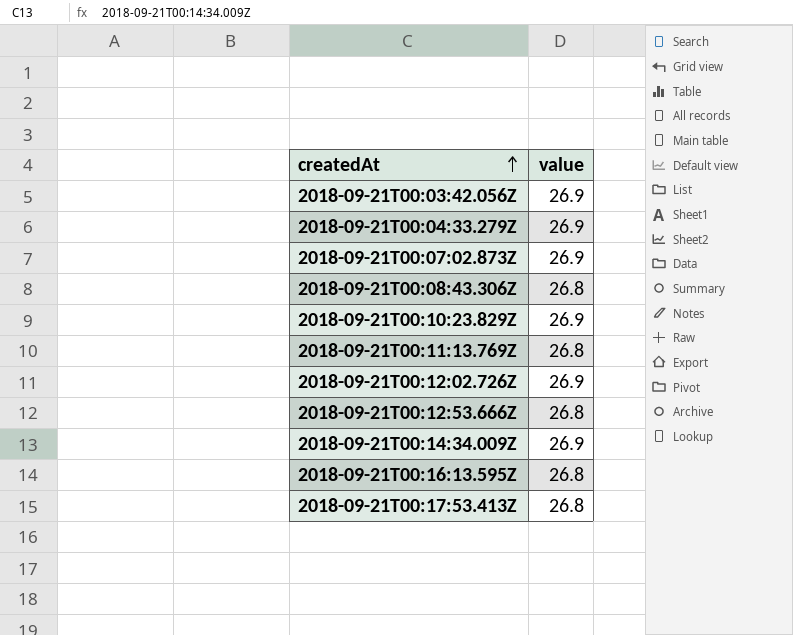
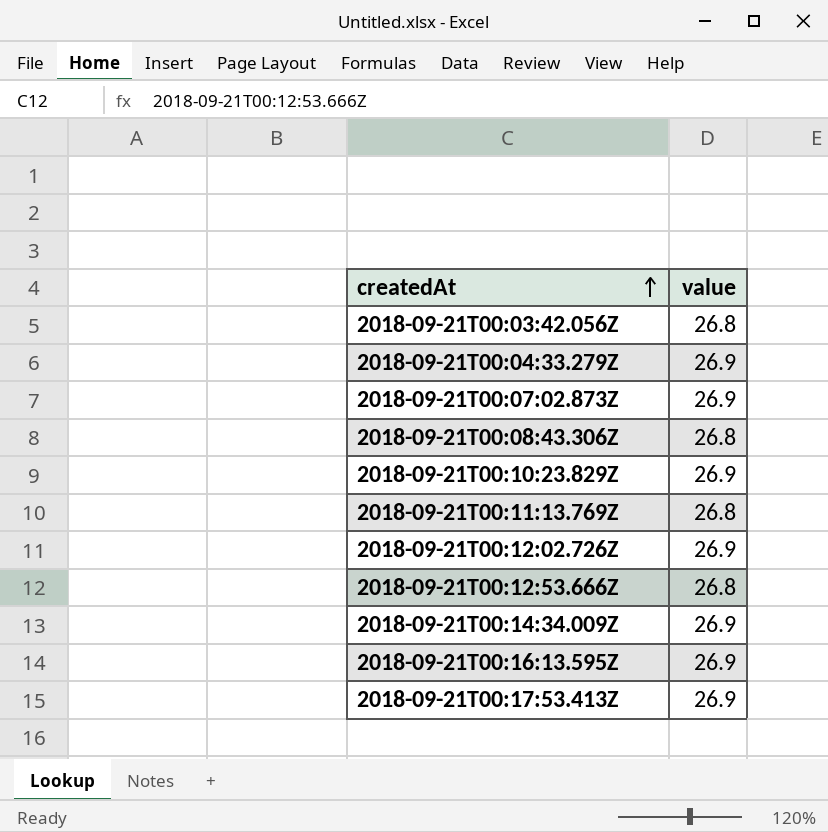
2018-09-21T00:03:42.056Z | value: 26.9 -> 26.8
2018-09-21T00:16:13.595Z | value: 26.8 -> 26.9
2018-09-21T00:17:53.413Z | value: 26.8 -> 26.9

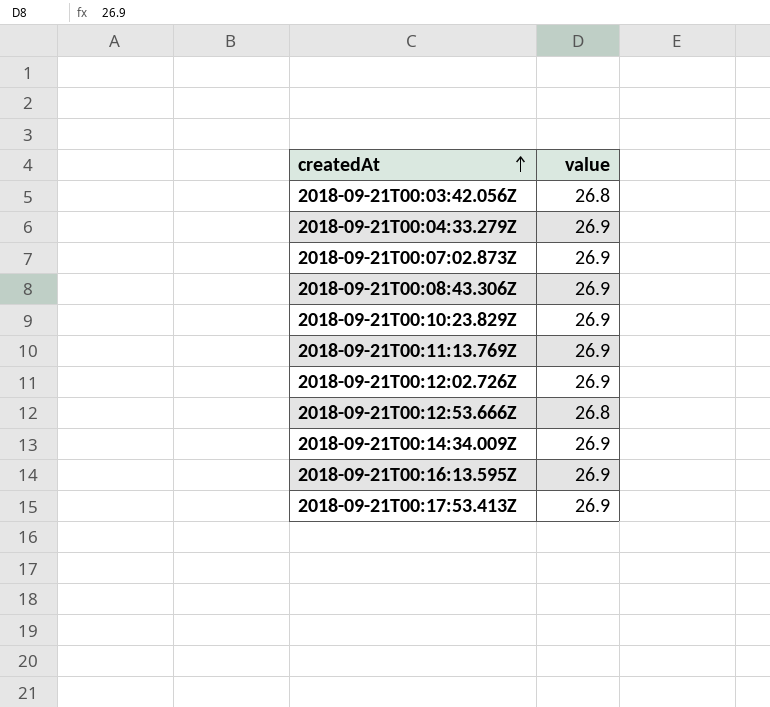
2018-09-21T00:08:43.306Z | value: 26.8 -> 26.9
2018-09-21T00:11:13.769Z | value: 26.8 -> 26.9

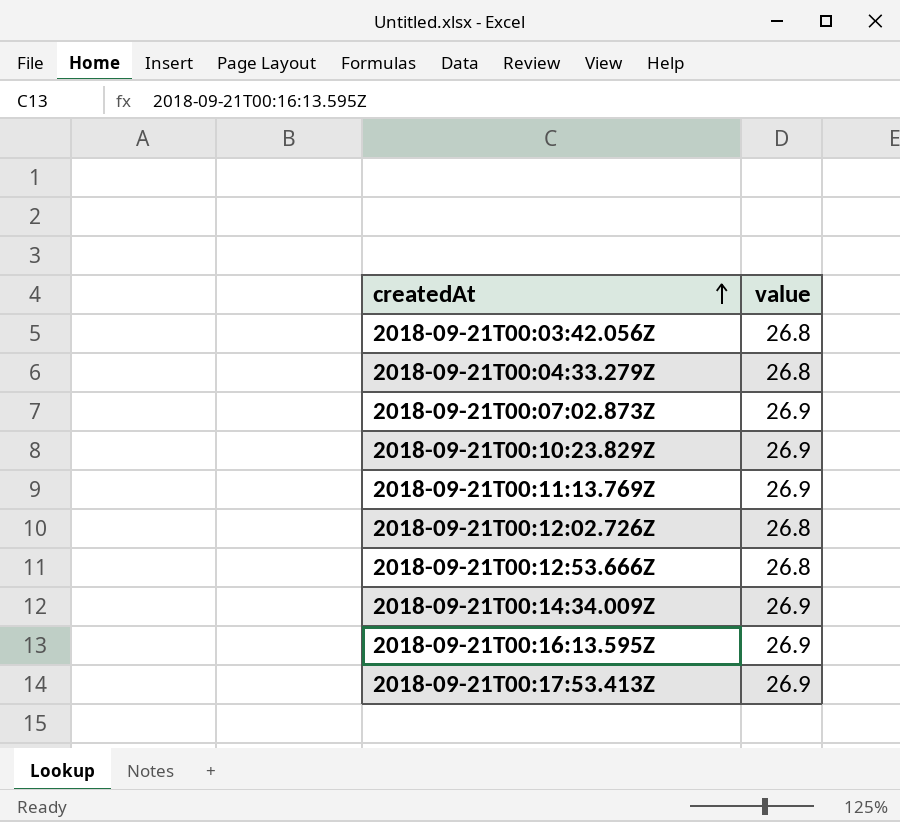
row 2018-09-21T00:08:43.306Z: 26.9 -> none
2018-09-21T00:04:33.279Z | value: 26.9 -> 26.8
2018-09-21T00:12:02.726Z | value: 26.9 -> 26.8

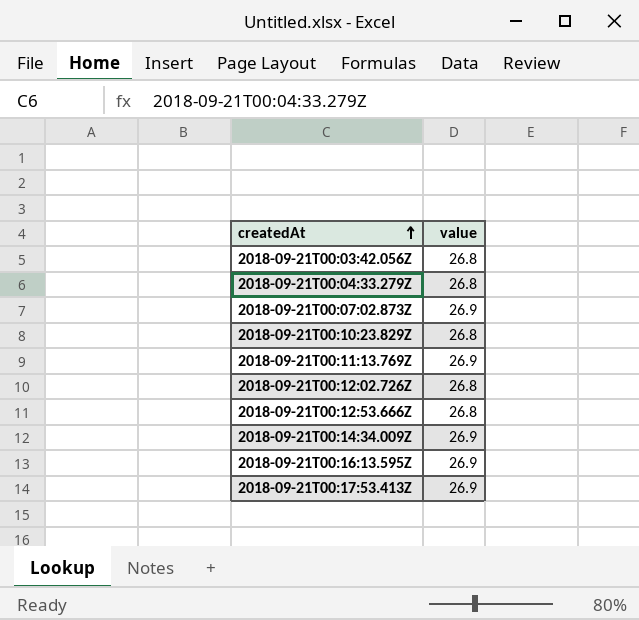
2018-09-21T00:10:23.829Z | value: 26.9 -> 26.8

